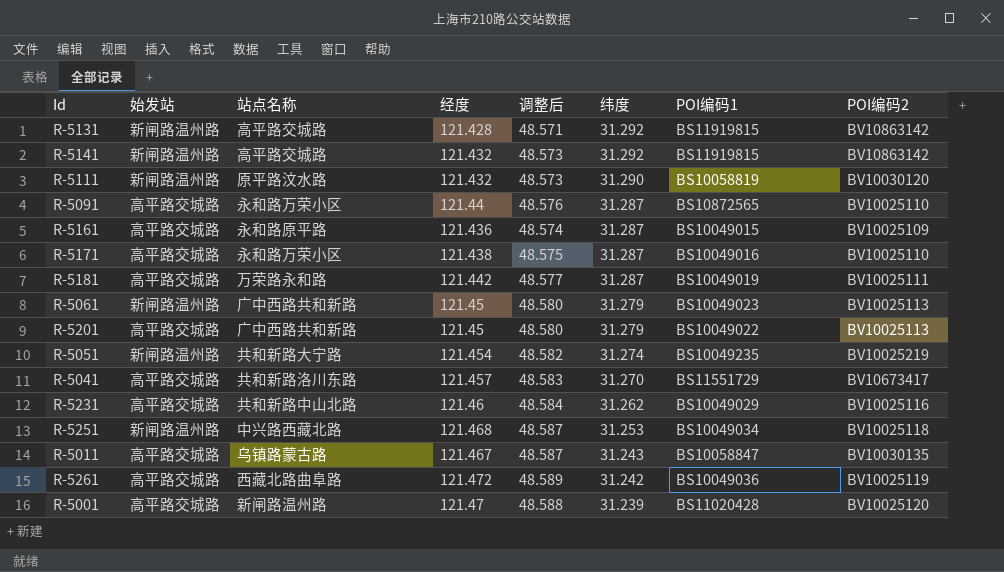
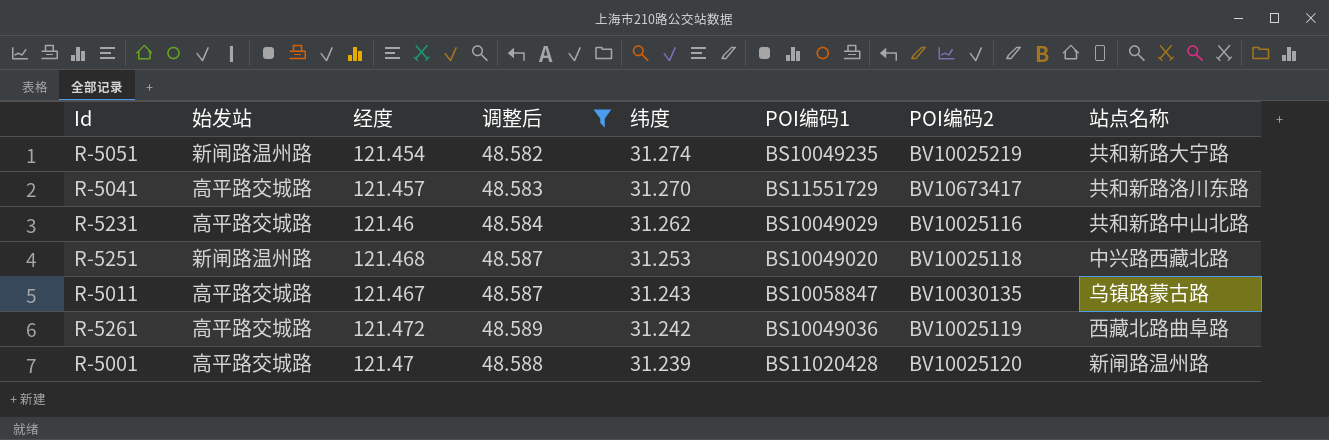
filter: none -> 调整后 >= 48.582
column 站点名称 | position: 3 -> 8
R-5251 | POI编码1: BS10049034 -> BS10049020

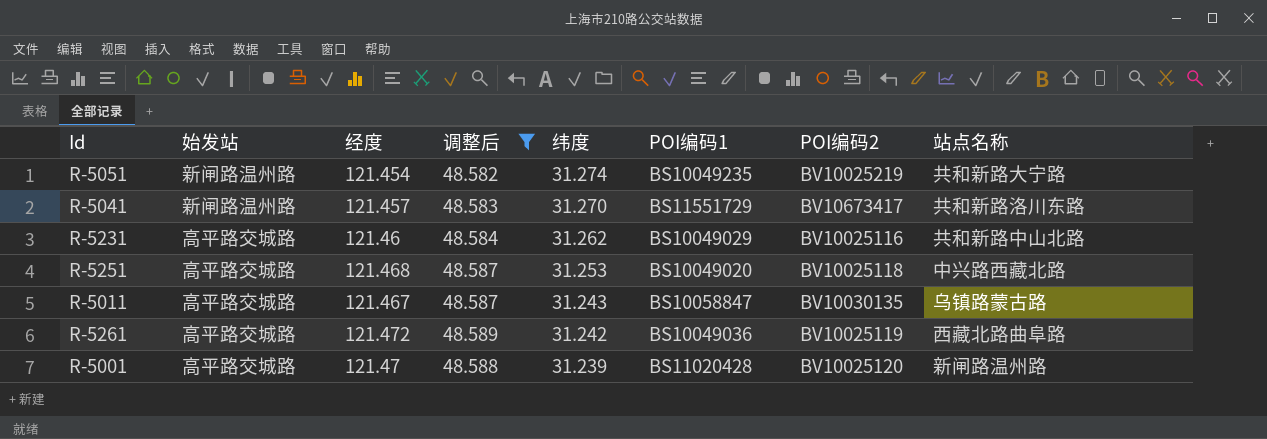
R-5041 | 始发站: 高平路交城路 -> 新闸路温州路
R-5251 | 始发站: 新闸路温州路 -> 高平路交城路

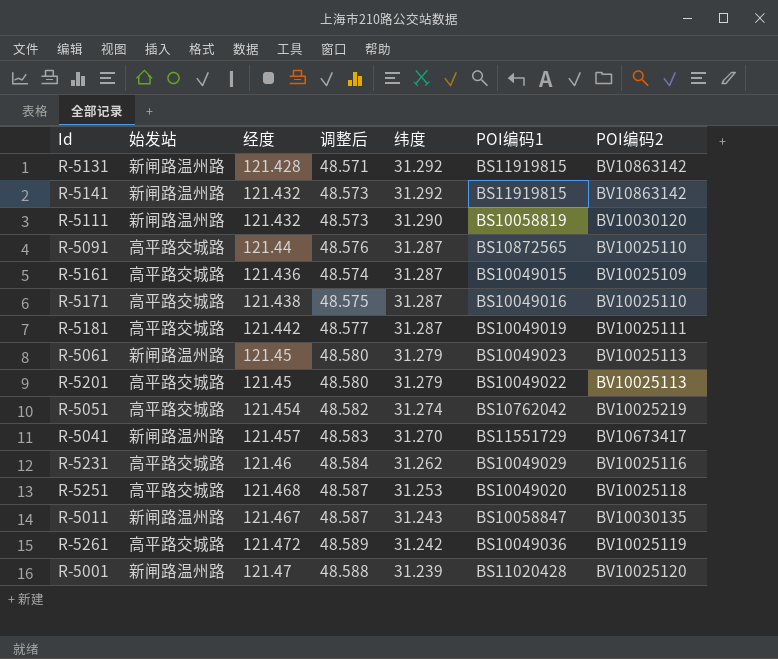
filter: 调整后 >= 48.582 -> none
column 站点名称 | position: 8 -> none
R-5051 | 始发站: 新闸路温州路 -> 高平路交城路
R-5051 | POI编码1: BS10049235 -> BS10762042
R-5011 | 始发站: 高平路交城路 -> 新闸路温州路
R-5001 | 始发站: 高平路交城路 -> 新闸路温州路

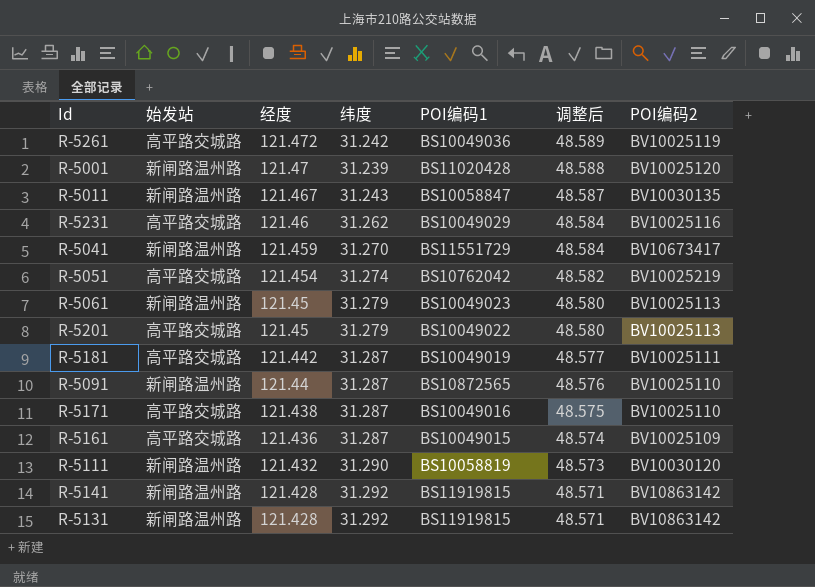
row order: 纬度 descending -> 经度 descending
column 调整后 | position: 4 -> 6
row R-5251: 高平路交城路 | 121.468 | 48.587 | 31.253 | BS10049020 | BV10025118 -> none
R-5041 | 经度: 121.457 -> 121.459
R-5041 | 调整后: 48.583 -> 48.584
R-5091 | 始发站: 高平路交城路 -> 新闸路温州路
R-5141 | 经度: 121.432 -> 121.428
R-5141 | 调整后: 48.573 -> 48.571

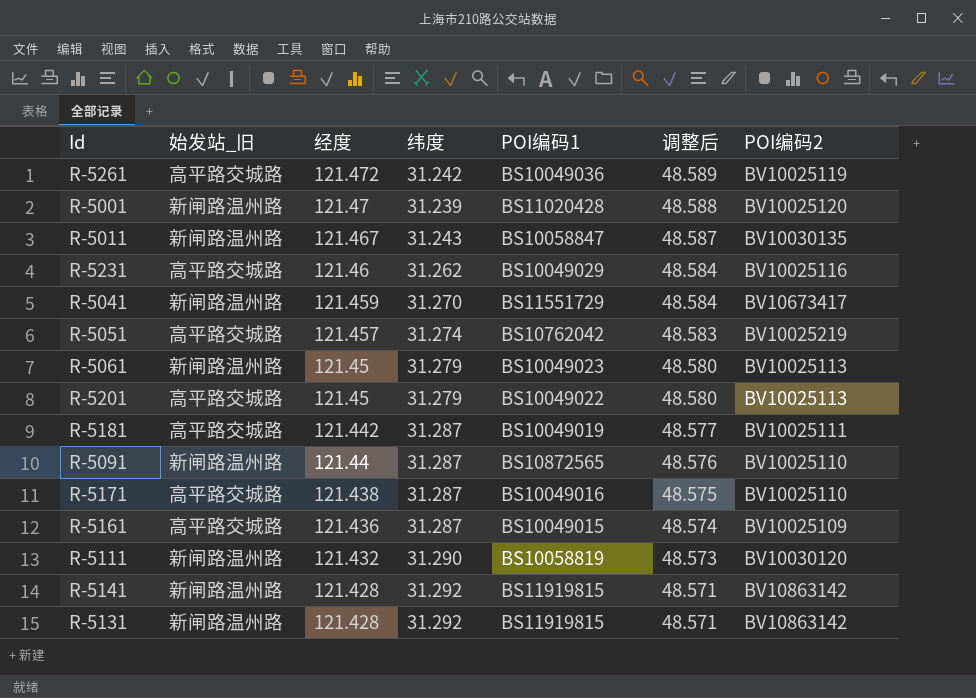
column name: 始发站 -> 始发站_旧
R-5051 | 经度: 121.454 -> 121.457
R-5051 | 调整后: 48.582 -> 48.583

